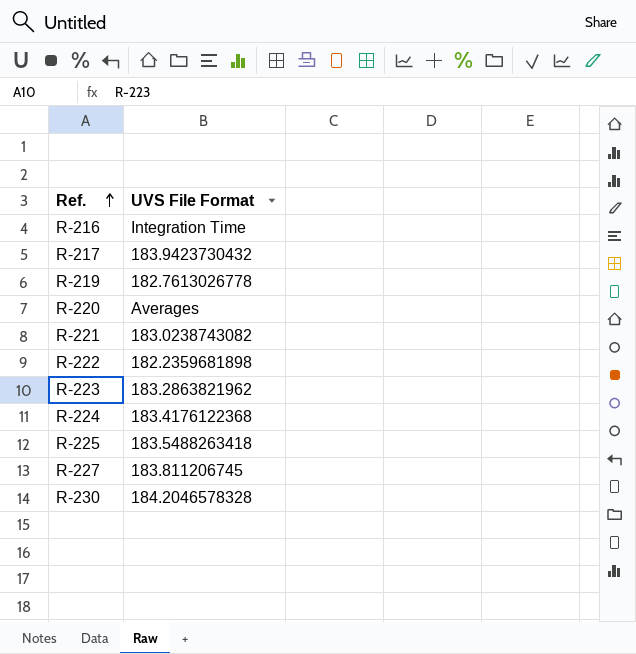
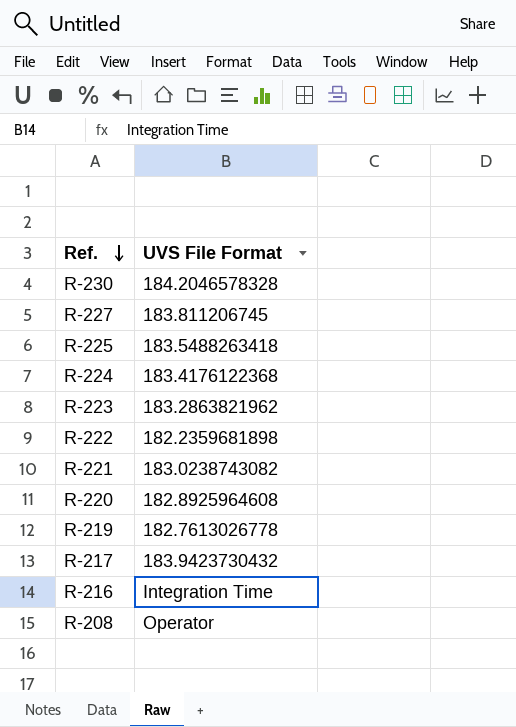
row order: Ref. ascending -> Ref. descending
R-220 | UVS File Format: Averages -> 182.8925964608
row R-208: none -> Operator

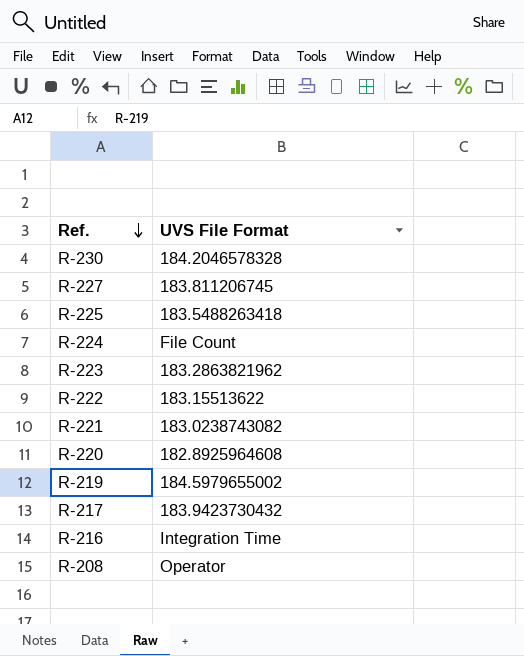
R-224 | UVS File Format: 183.4176122368 -> File Count
R-222 | UVS File Format: 182.2359681898 -> 183.15513622
R-219 | UVS File Format: 182.7613026778 -> 184.5979655002

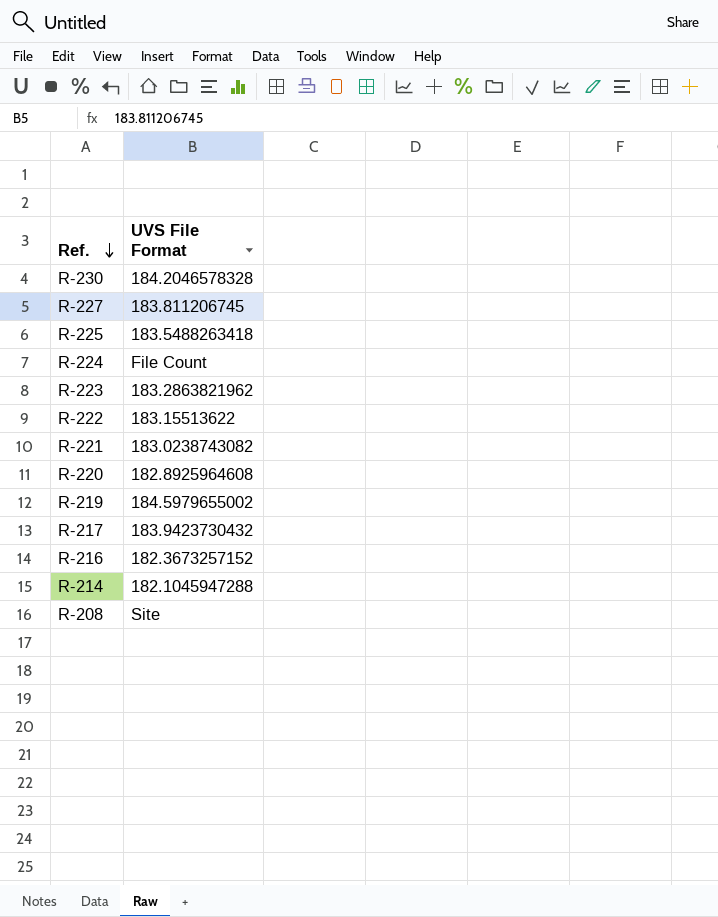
R-216 | UVS File Format: Integration Time -> 182.3673257152
row R-214: none -> 182.1045947288
R-208 | UVS File Format: Operator -> Site

